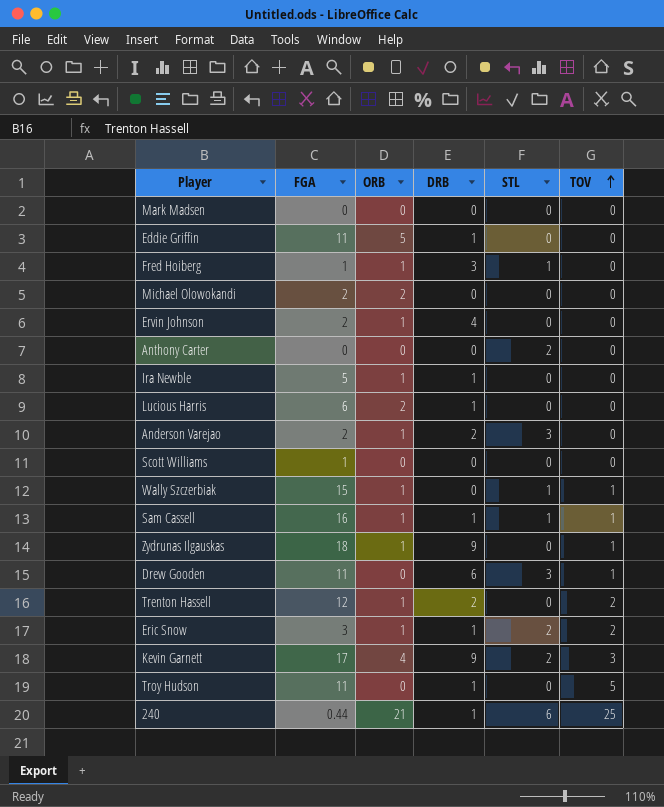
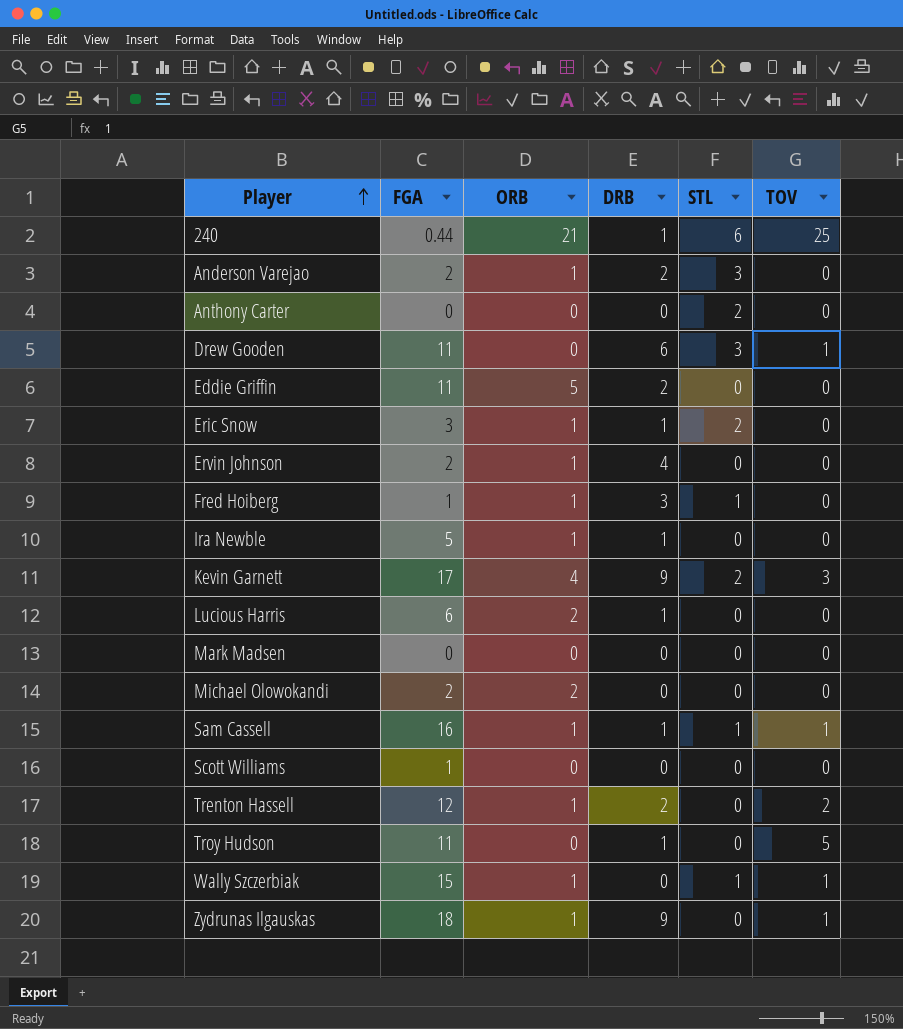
row order: TOV ascending -> Player ascending
Eddie Griffin | DRB: 1 -> 2
Eric Snow | TOV: 2 -> 0

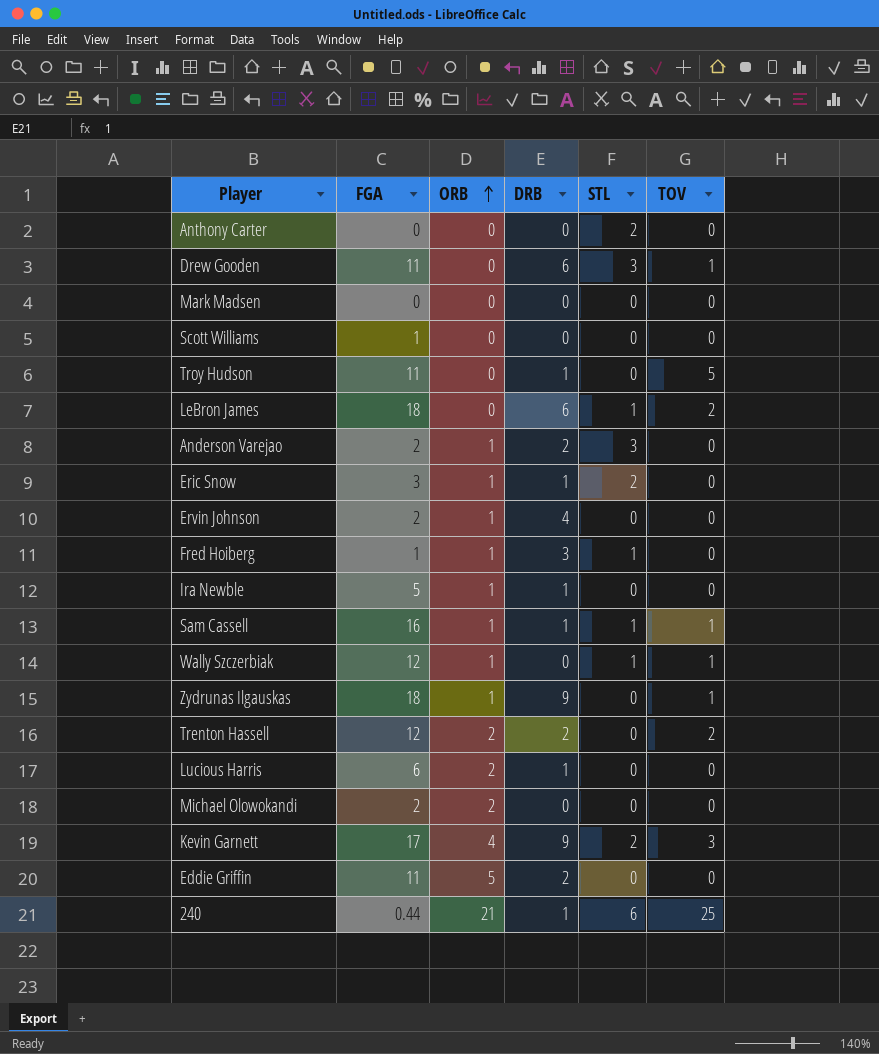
row order: Player ascending -> ORB ascending
row LeBron James: none -> 18 | 0 | 6 | 1 | 2
Wally Szczerbiak | FGA: 15 -> 12
Trenton Hassell | ORB: 1 -> 2

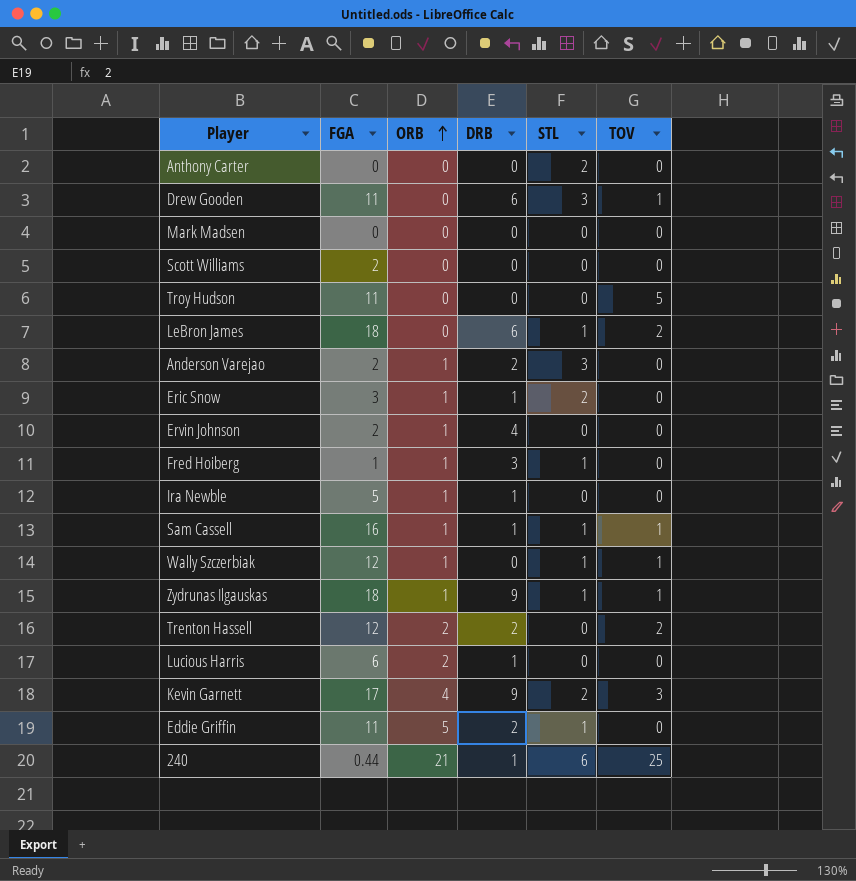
row Michael Olowokandi: 2 | 2 | 0 | 0 | 0 -> none
Scott Williams | FGA: 1 -> 2
Troy Hudson | DRB: 1 -> 0
Zydrunas Ilgauskas | STL: 0 -> 1
Eddie Griffin | STL: 0 -> 1

